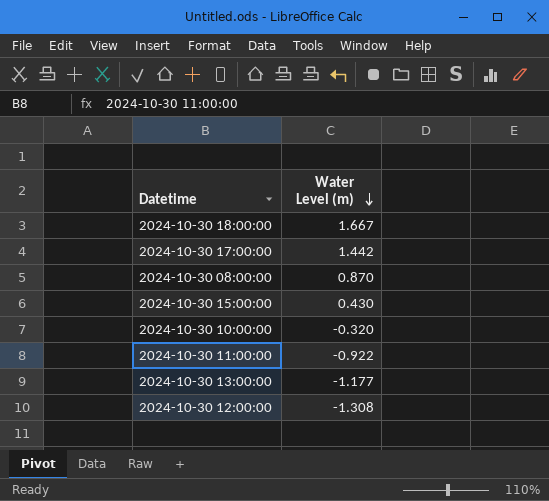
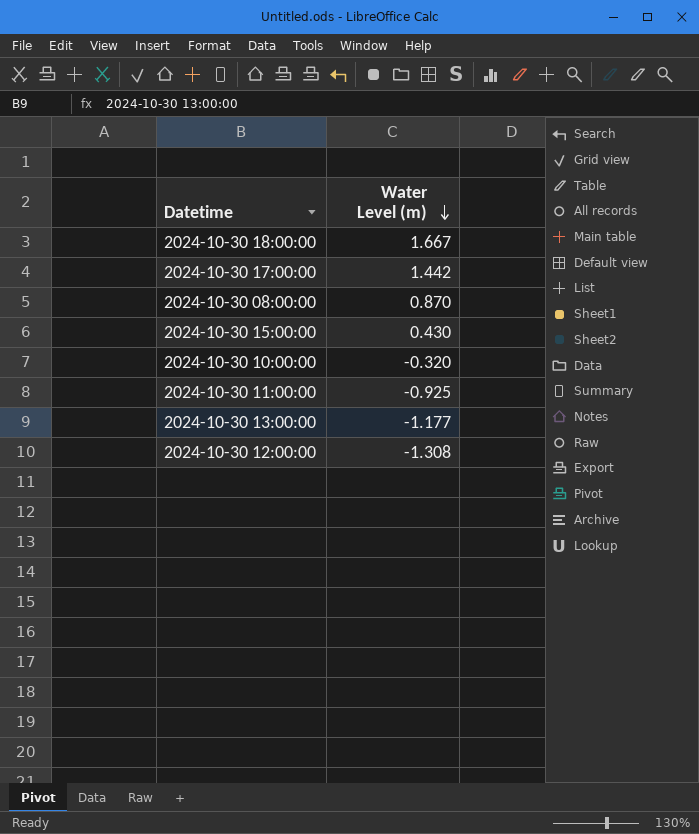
2024-10-30 11:00:00 | Water Level (m): -0.922 -> -0.925

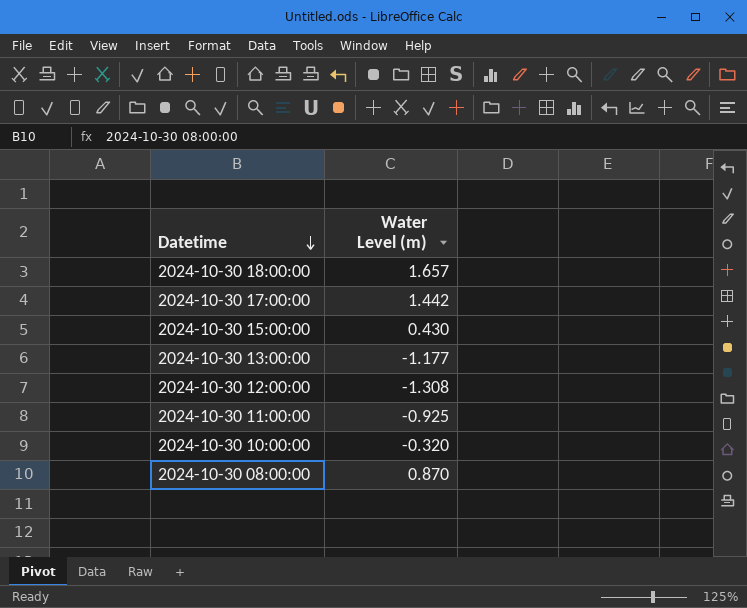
row order: Water Level (m) descending -> Datetime descending
2024-10-30 18:00:00 | Water Level (m): 1.667 -> 1.657

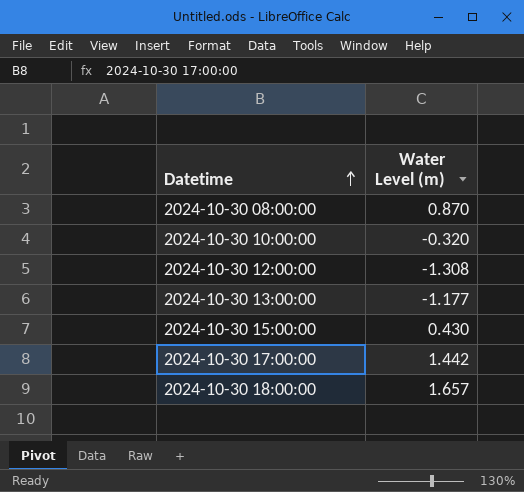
row order: Datetime descending -> Datetime ascending
row 2024-10-30 11:00:00: -0.925 -> none

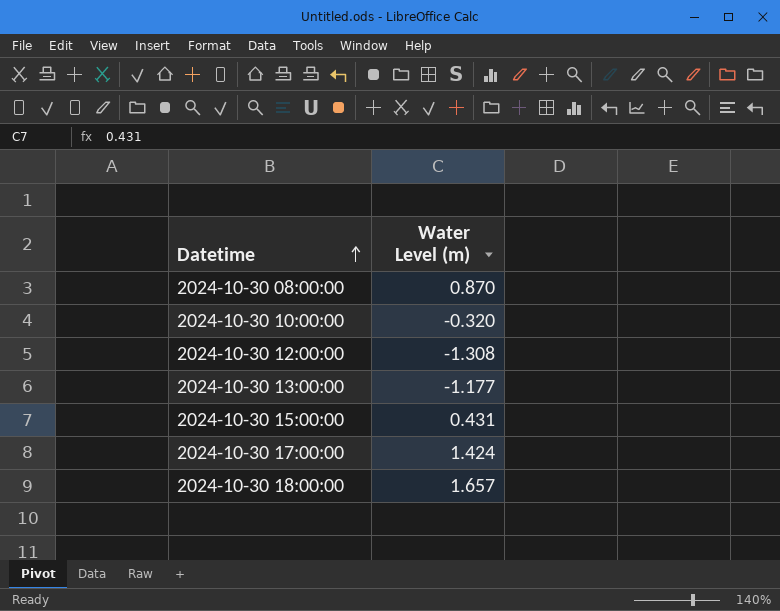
2024-10-30 15:00:00 | Water Level (m): 0.430 -> 0.431
2024-10-30 17:00:00 | Water Level (m): 1.442 -> 1.424

